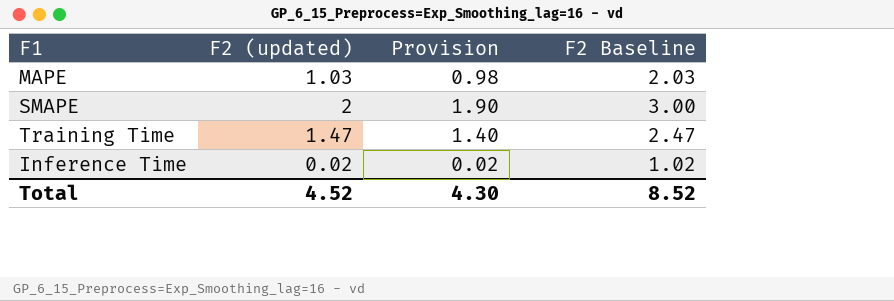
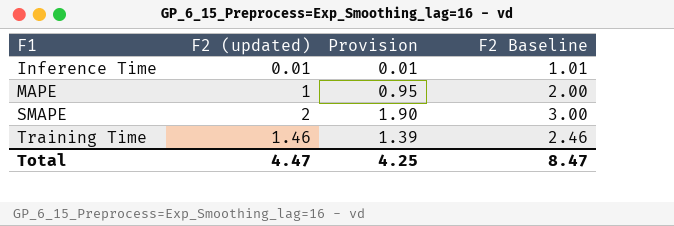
row order: none -> F1 ascending
Inference Time | F2 (updated): 0.02 -> 0.01
Inference Time | Provision: 0.02 -> 0.01
Inference Time | F2 Baseline: 1.02 -> 1.01
MAPE | F2 (updated): 1.03 -> 1
MAPE | Provision: 0.98 -> 0.95
MAPE | F2 Baseline: 2.03 -> 2.00
Training Time | F2 (updated): 1.47 -> 1.46
Training Time | Provision: 1.40 -> 1.39
Training Time | F2 Baseline: 2.47 -> 2.46
Total | F2 (updated): 4.52 -> 4.47
Total | Provision: 4.30 -> 4.25
Total | F2 Baseline: 8.52 -> 8.47

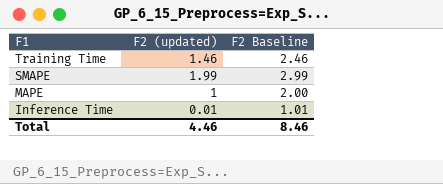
row order: F1 ascending -> F1 descending
column Provision | formula: [F2 (updated)] * 0.95 -> none
SMAPE | F2 (updated): 2 -> 1.99
SMAPE | F2 Baseline: 3.00 -> 2.99
Total | F2 (updated): 4.47 -> 4.46
Total | F2 Baseline: 8.47 -> 8.46

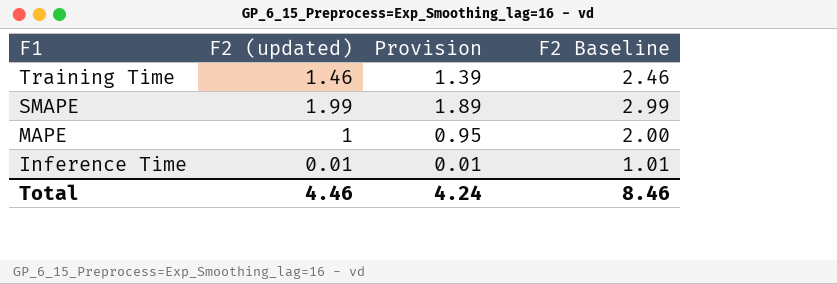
column Provision | formula: none -> [F2 (updated)] * 0.95

